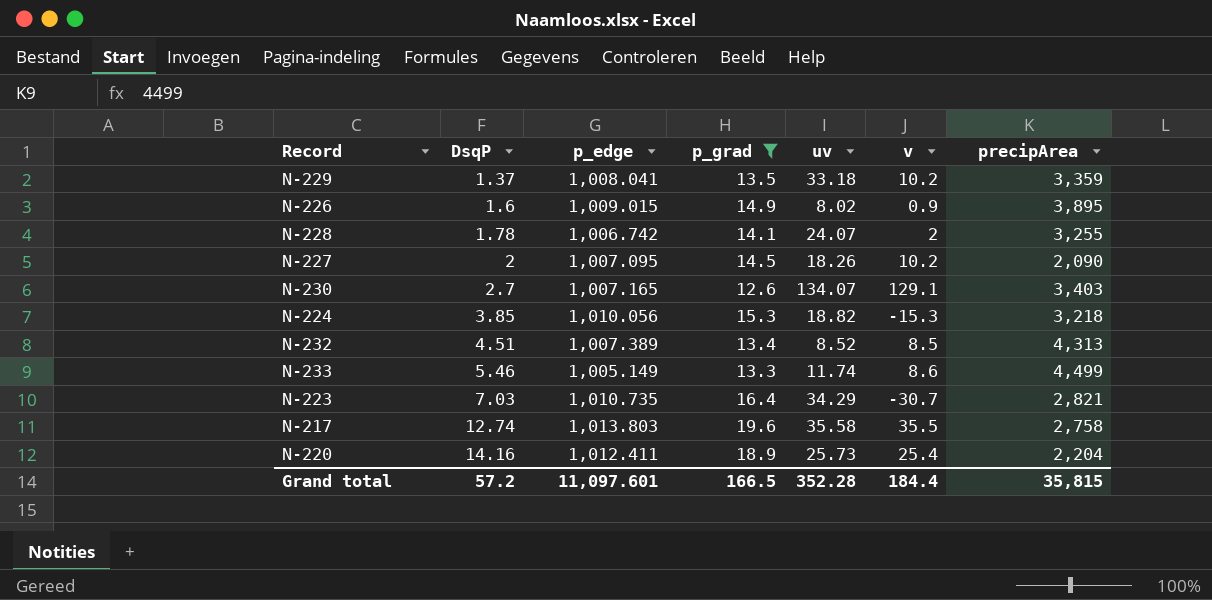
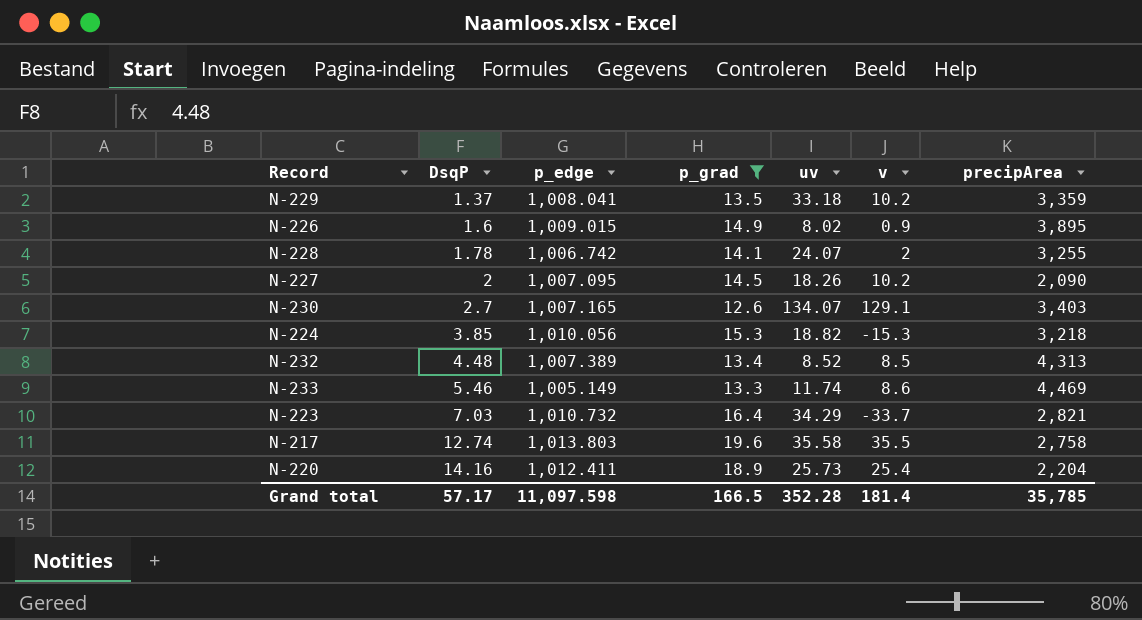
N-232 | DsqP: 4.51 -> 4.48
N-233 | precipArea: 4,499 -> 4,469
N-223 | p_edge: 1,010.735 -> 1,010.732
N-223 | v: -30.7 -> -33.7
Grand total | DsqP: 57.2 -> 57.17
Grand total | p_edge: 11,097.601 -> 11,097.598
Grand total | v: 184.4 -> 181.4
Grand total | precipArea: 35,815 -> 35,785

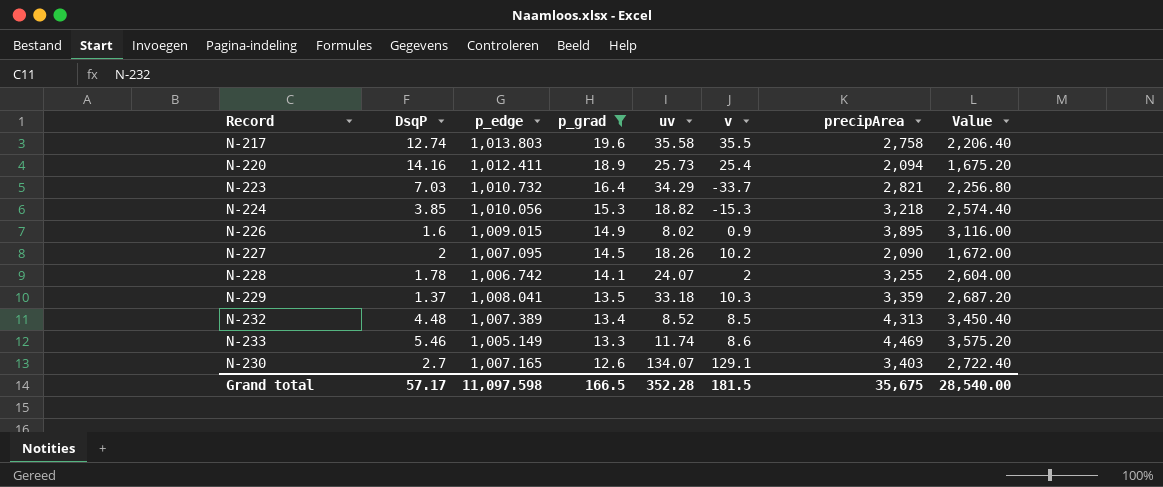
row order: DsqP ascending -> p_grad descending
column Value | formula: none -> [precipArea] * 0.8
N-220 | precipArea: 2,204 -> 2,094
N-229 | v: 10.2 -> 10.3
Grand total | v: 181.4 -> 181.5
Grand total | precipArea: 35,785 -> 35,675

